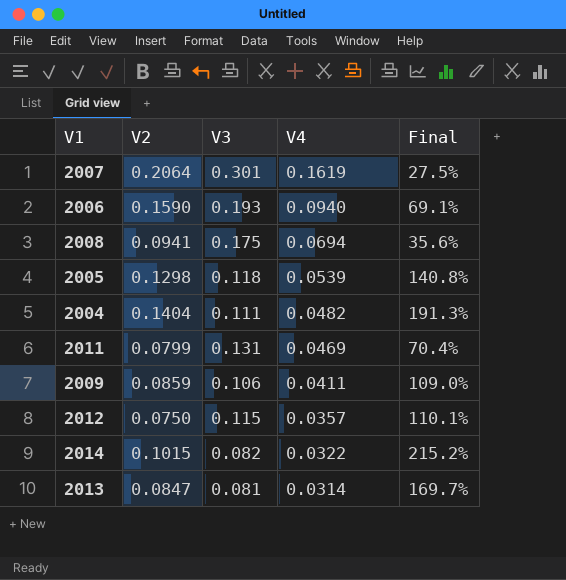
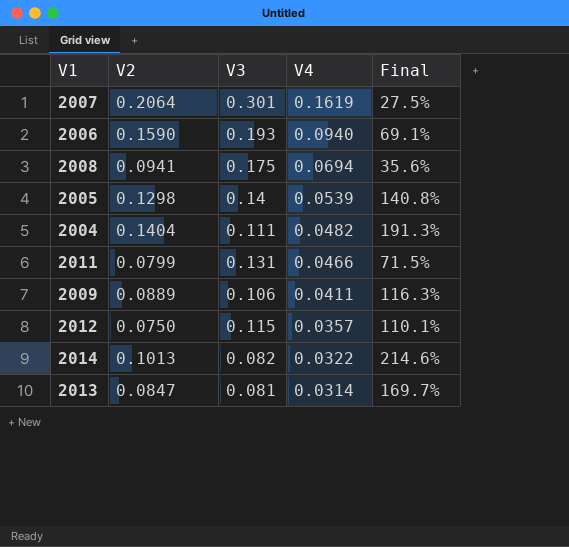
2005 | V3: 0.118 -> 0.14
2011 | V4: 0.0469 -> 0.0466
2011 | Final: 70.4% -> 71.5%
2009 | V2: 0.0859 -> 0.0889
2009 | Final: 109.0% -> 116.3%
2014 | V2: 0.1015 -> 0.1013
2014 | Final: 215.2% -> 214.6%

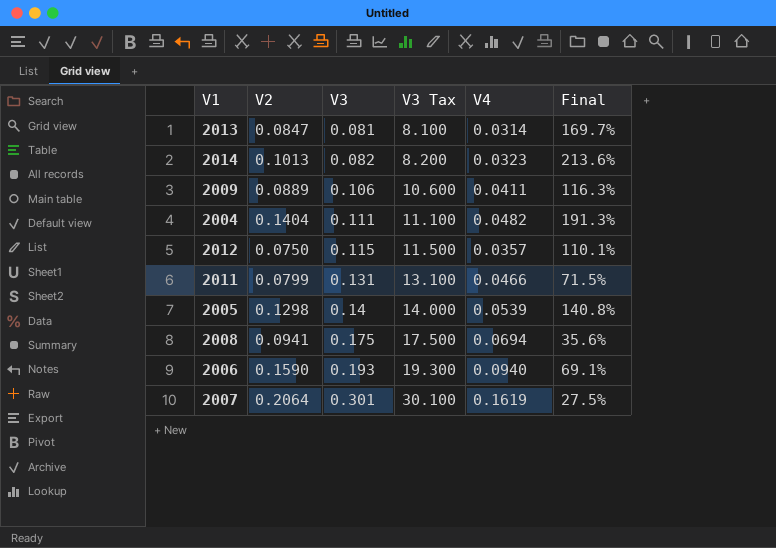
row order: V4 descending -> V3 ascending
column V3 Tax | formula: none -> [V3] * 100
2014 | V4: 0.0322 -> 0.0323
2014 | Final: 214.6% -> 213.6%

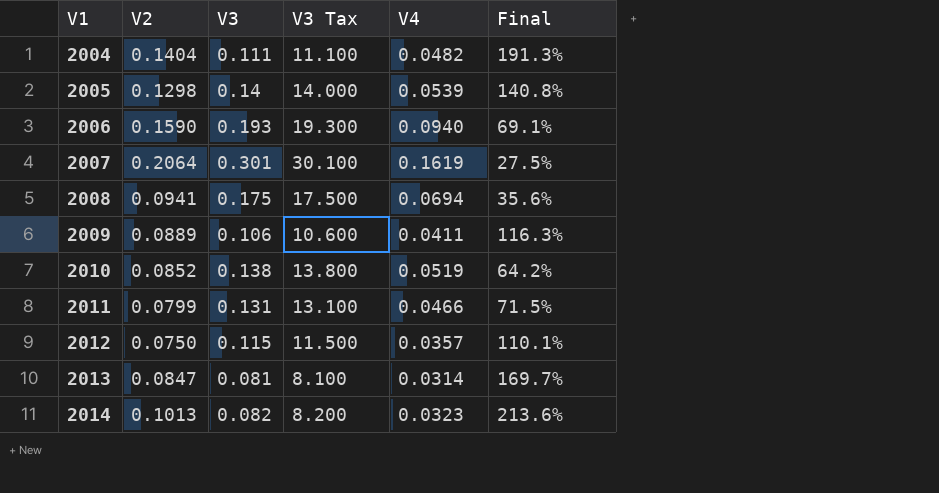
row order: V3 ascending -> V1 ascending
row 2010: none -> 0.0852 | 0.138 | 13.800 | 0.0519 | 64.2%

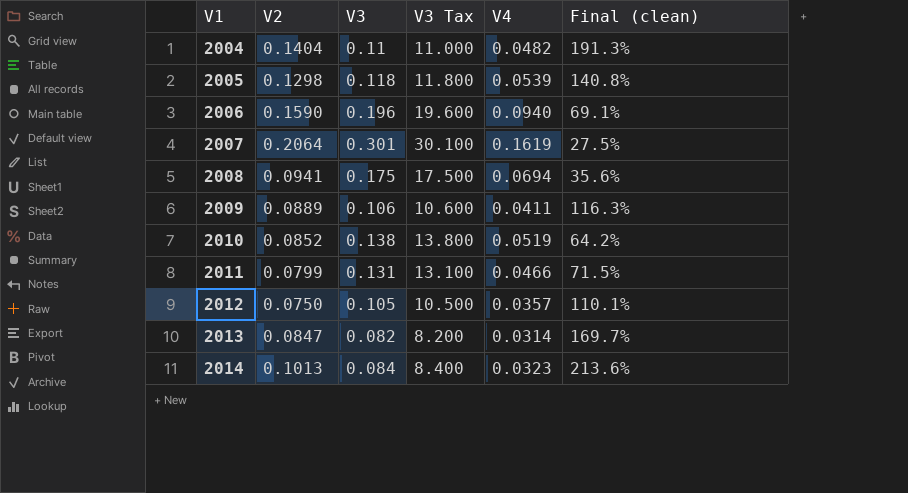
column name: Final -> Final (clean)
2004 | V3: 0.111 -> 0.11
2004 | V3 Tax: 11.100 -> 11.000
2005 | V3: 0.14 -> 0.118
2005 | V3 Tax: 14.000 -> 11.800
2006 | V3: 0.193 -> 0.196
2006 | V3 Tax: 19.300 -> 19.600
2012 | V3: 0.115 -> 0.105
2012 | V3 Tax: 11.500 -> 10.500
2013 | V3: 0.081 -> 0.082
2013 | V3 Tax: 8.100 -> 8.200
2014 | V3: 0.082 -> 0.084
2014 | V3 Tax: 8.200 -> 8.400

